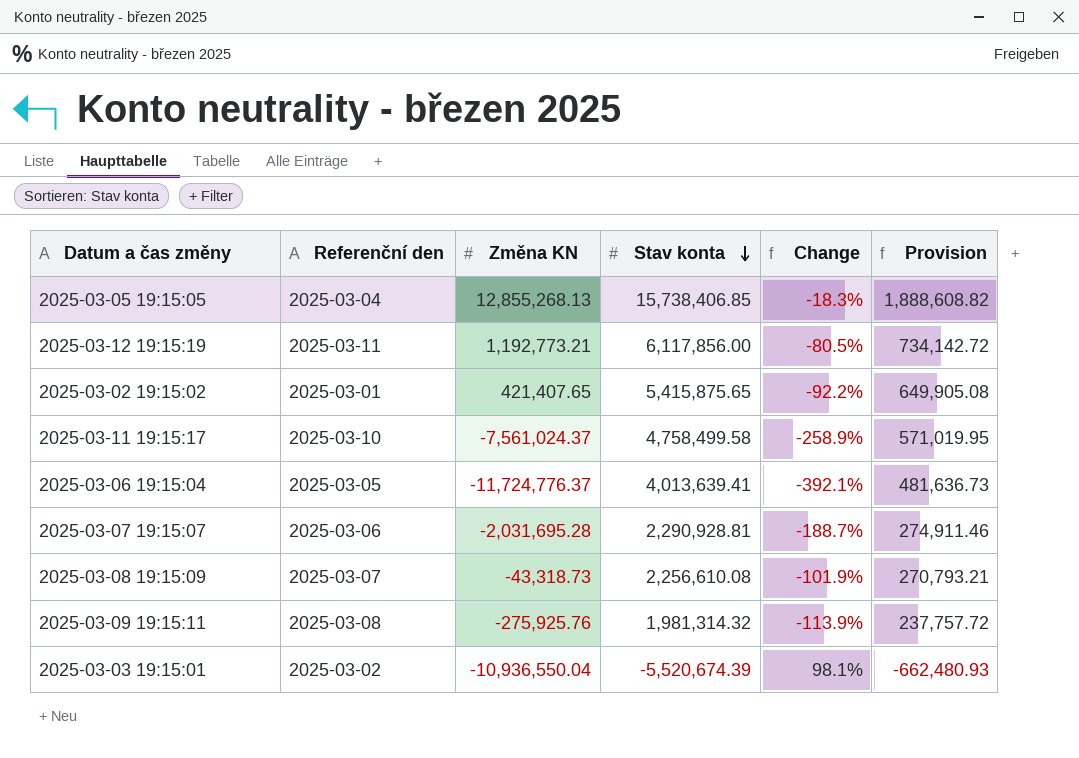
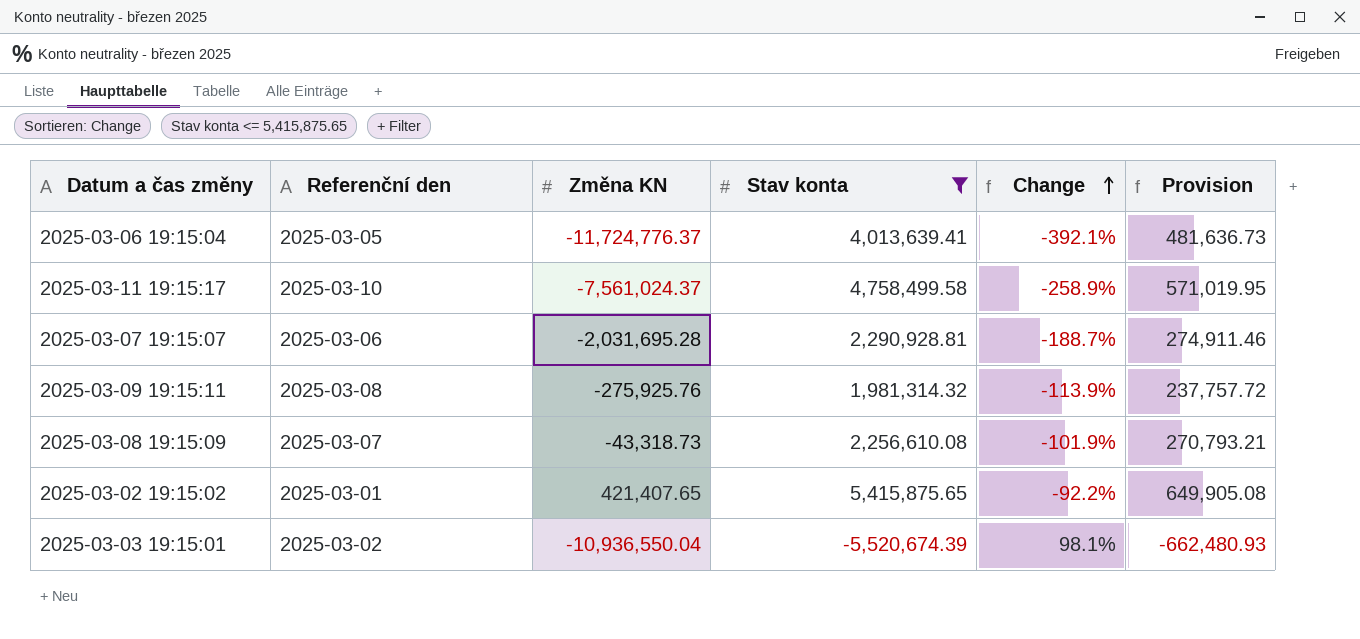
filter: none -> Stav konta <= 5,415,875.65
row order: Stav konta descending -> Change ascending

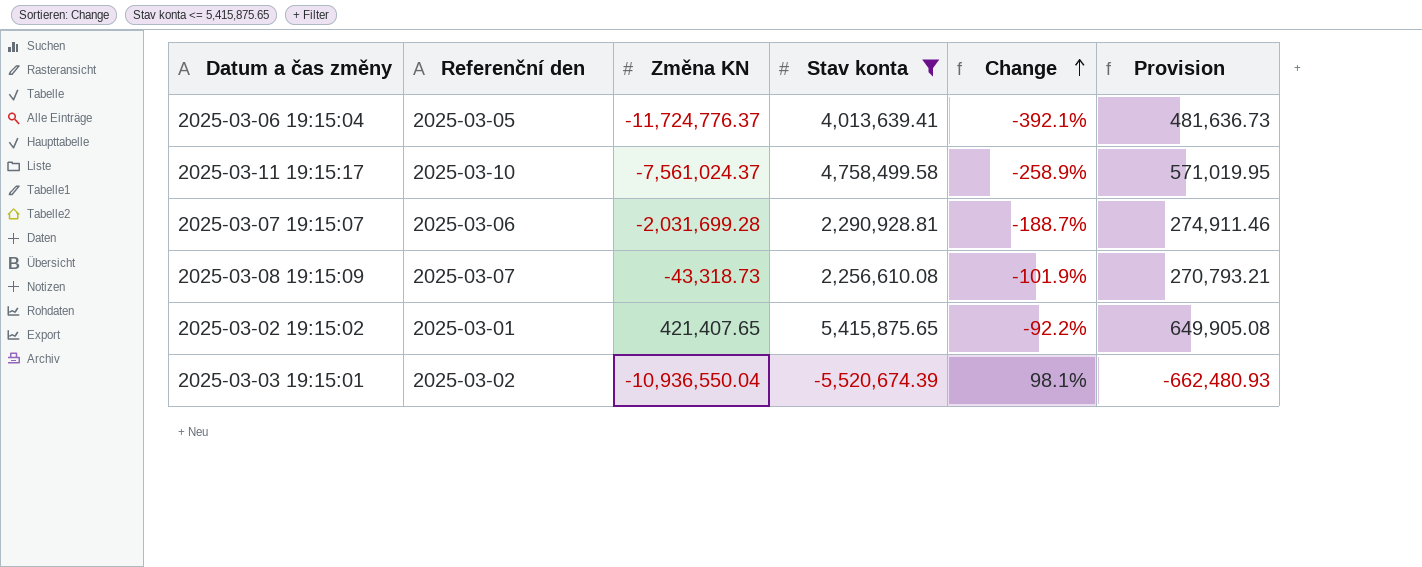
row 2025-03-09 19:15:11: 2025-03-08 | -275,925.76 | 1,981,314.32 | -113.9% | 237,757.72 -> none
2025-03-07 19:15:07 | Změna KN: -2,031,695.28 -> -2,031,699.28

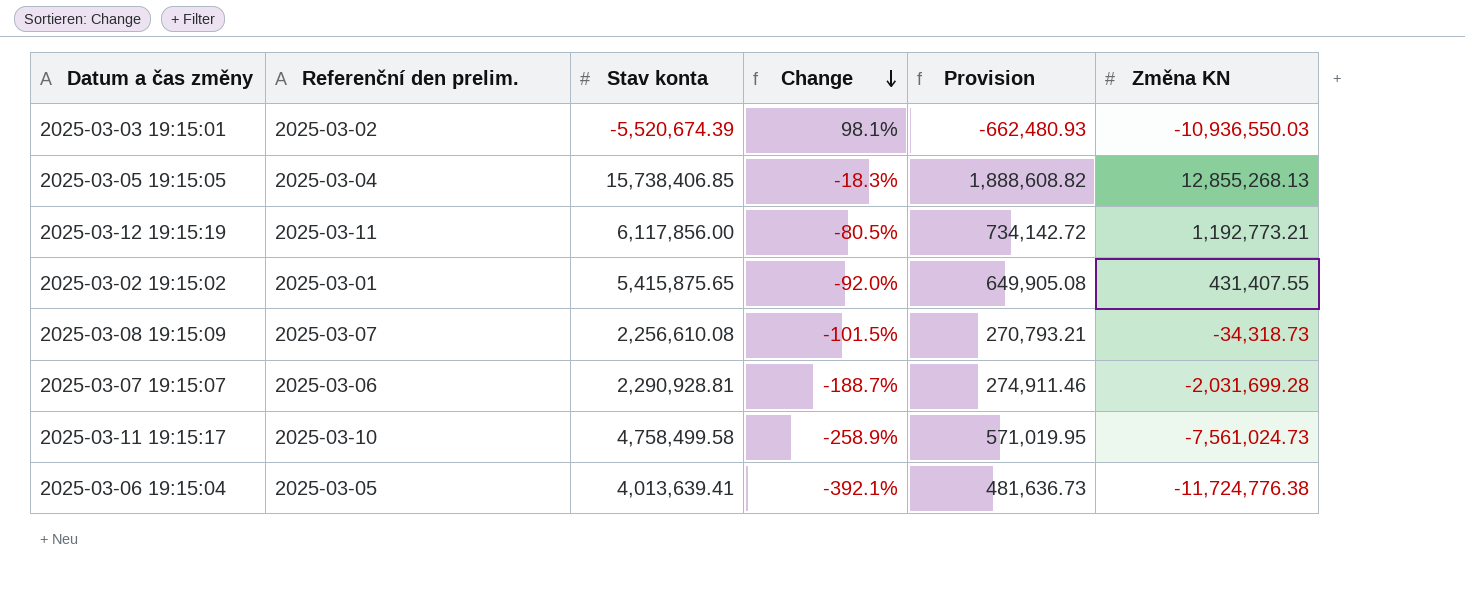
filter: Stav konta <= 5,415,875.65 -> none
row order: Change ascending -> Change descending
column name: Referenční den -> Referenční den prelim.
column Změna KN | position: 3 -> 6
2025-03-03 19:15:01 | Změna KN: -10,936,550.04 -> -10,936,550.03
2025-03-02 19:15:02 | Change: -92.2% -> -92.0%
2025-03-02 19:15:02 | Změna KN: 421,407.65 -> 431,407.55
2025-03-08 19:15:09 | Change: -101.9% -> -101.5%
2025-03-08 19:15:09 | Změna KN: -43,318.73 -> -34,318.73
2025-03-11 19:15:17 | Změna KN: -7,561,024.37 -> -7,561,024.73
2025-03-06 19:15:04 | Změna KN: -11,724,776.37 -> -11,724,776.38

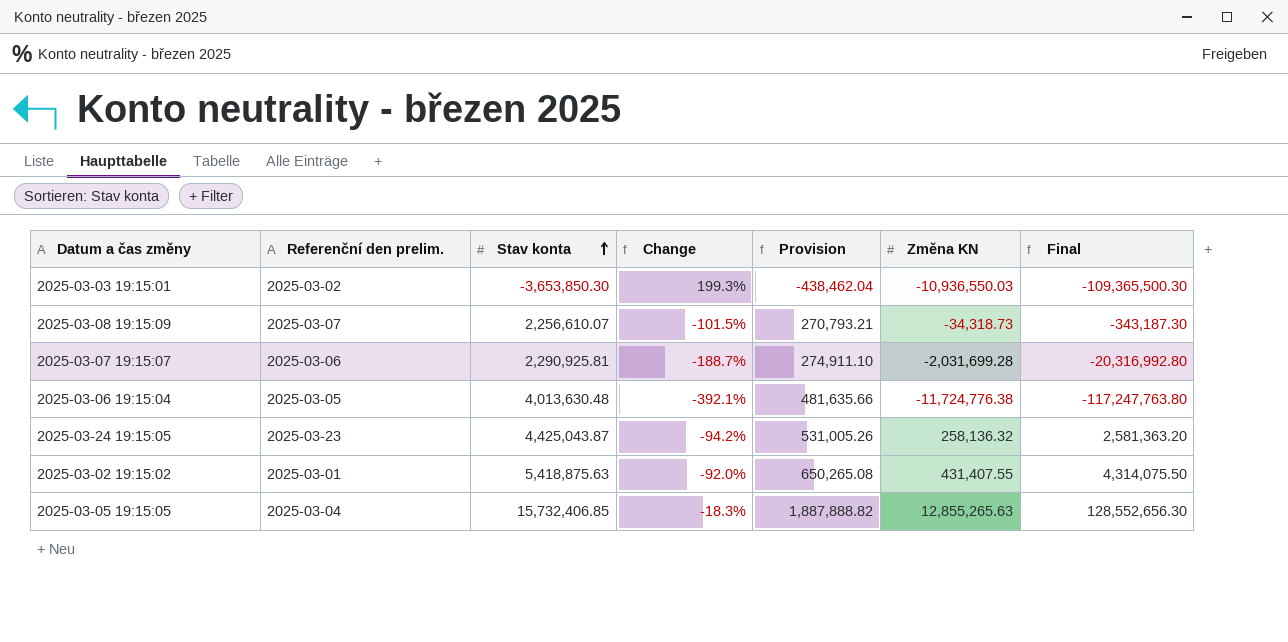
row order: Change descending -> Stav konta ascending
column Final | formula: none -> [Změna KN] * 10
row 2025-03-12 19:15:19: 2025-03-11 | 6,117,856.00 | -80.5% | 734,142.72 | 1,192,773.21 -> none
row 2025-03-11 19:15:17: 2025-03-10 | 4,758,499.58 | -258.9% | 571,019.95 | -7,561,024.73 -> none
2025-03-03 19:15:01 | Stav konta: -5,520,674.39 -> -3,653,850.30
2025-03-03 19:15:01 | Change: 98.1% -> 199.3%
2025-03-03 19:15:01 | Provision: -662,480.93 -> -438,462.04
2025-03-08 19:15:09 | Stav konta: 2,256,610.08 -> 2,256,610.07
2025-03-07 19:15:07 | Stav konta: 2,290,928.81 -> 2,290,925.81
2025-03-07 19:15:07 | Provision: 274,911.46 -> 274,911.10
2025-03-06 19:15:04 | Stav konta: 4,013,639.41 -> 4,013,630.48
2025-03-06 19:15:04 | Provision: 481,636.73 -> 481,635.66
row 2025-03-24 19:15:05: none -> 2025-03-23 | 4,425,043.87 | -94.2% | 531,005.26 | 258,136.32 | 2,581,363.20
2025-03-02 19:15:02 | Stav konta: 5,415,875.65 -> 5,418,875.63
2025-03-02 19:15:02 | Provision: 649,905.08 -> 650,265.08
2025-03-05 19:15:05 | Stav konta: 15,738,406.85 -> 15,732,406.85
2025-03-05 19:15:05 | Provision: 1,888,608.82 -> 1,887,888.82
2025-03-05 19:15:05 | Změna KN: 12,855,268.13 -> 12,855,265.63

